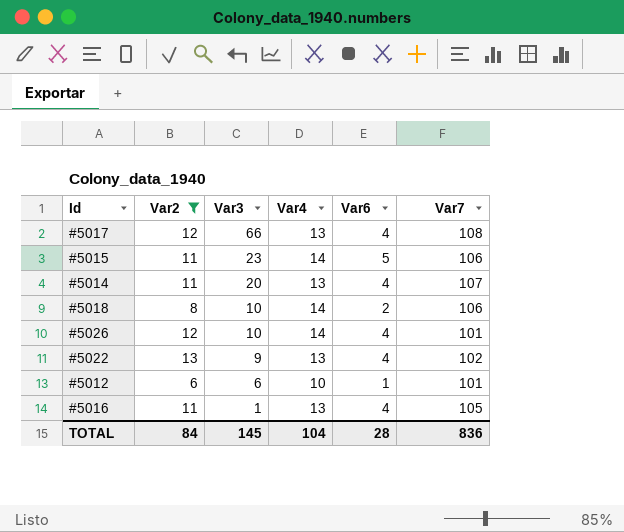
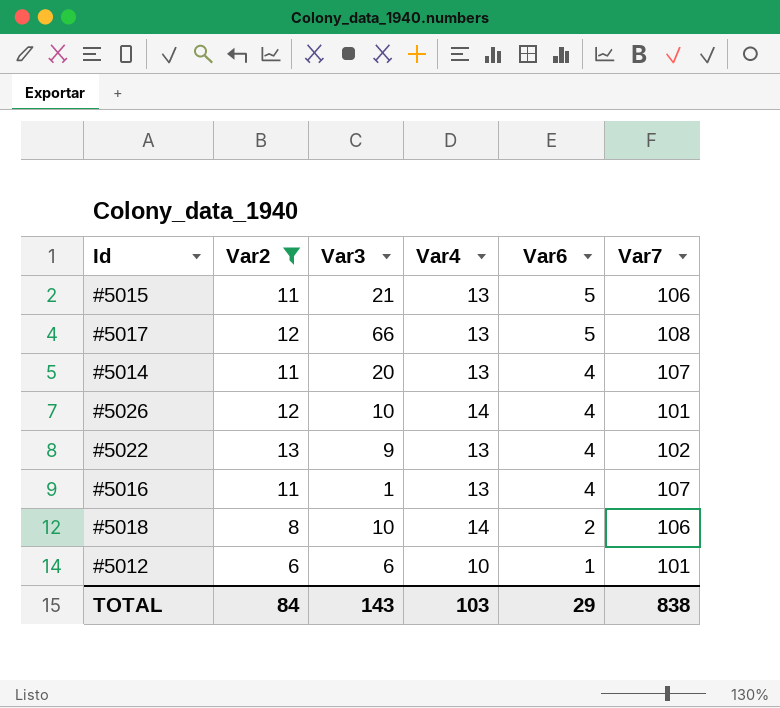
row order: Var3 descending -> Var6 descending
#5015 | Var3: 23 -> 21
#5015 | Var4: 14 -> 13
#5017 | Var6: 4 -> 5
#5016 | Var7: 105 -> 107
TOTAL | Var3: 145 -> 143
TOTAL | Var4: 104 -> 103
TOTAL | Var6: 28 -> 29
TOTAL | Var7: 836 -> 838

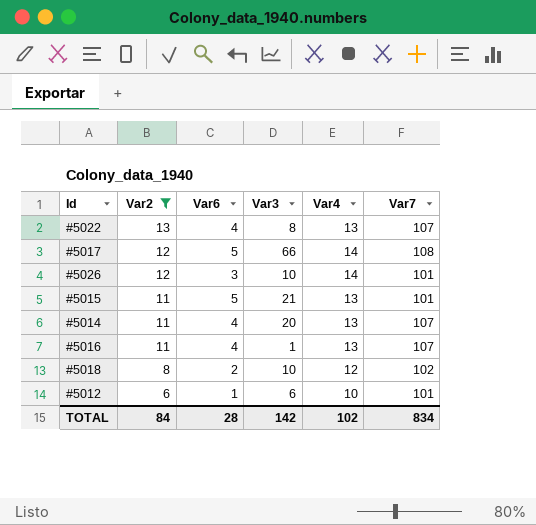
row order: Var6 descending -> Var2 descending
column Var6 | position: 5 -> 3
#5022 | Var3: 9 -> 8
#5022 | Var7: 102 -> 107
#5017 | Var4: 13 -> 14
#5026 | Var6: 4 -> 3
#5015 | Var7: 106 -> 101
#5018 | Var4: 14 -> 12
#5018 | Var7: 106 -> 102
TOTAL | Var6: 29 -> 28
TOTAL | Var3: 143 -> 142
TOTAL | Var4: 103 -> 102
TOTAL | Var7: 838 -> 834

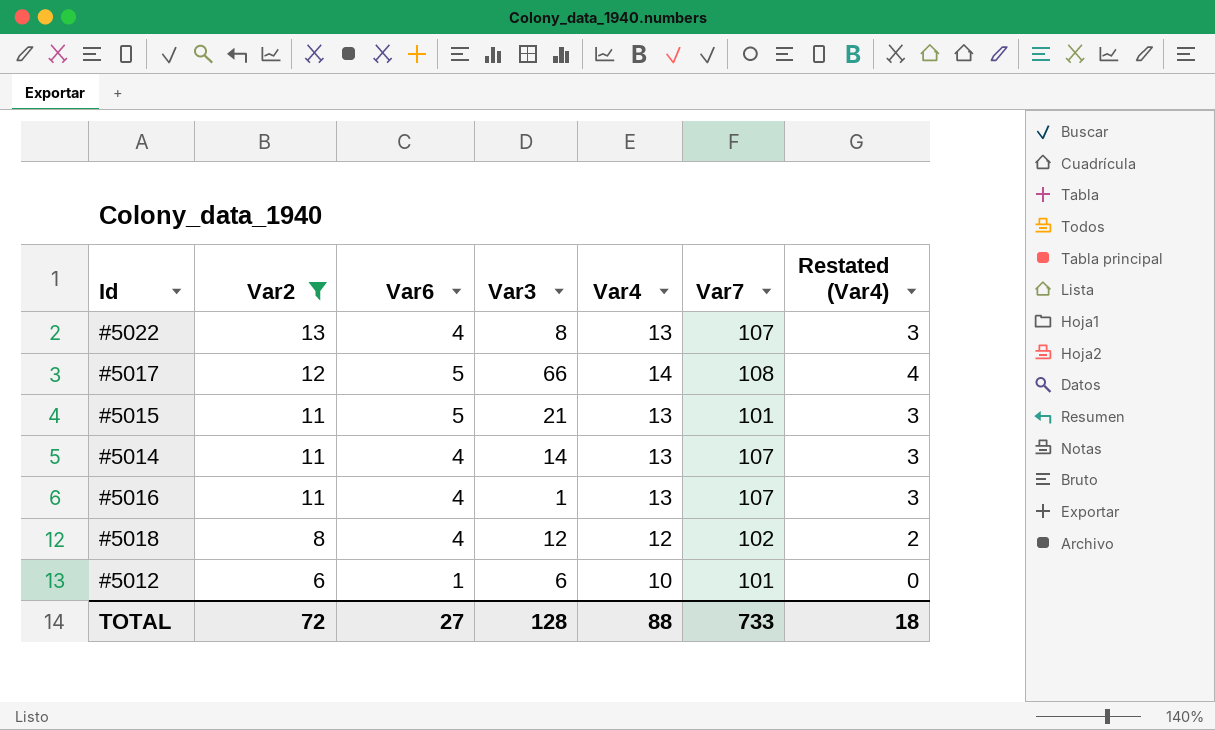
column Restated (Var4) | formula: none -> [Var4] - 10
row #5026: 12 | 3 | 10 | 14 | 101 -> none
#5014 | Var3: 20 -> 14
#5018 | Var6: 2 -> 4
#5018 | Var3: 10 -> 12
TOTAL | Var2: 84 -> 72
TOTAL | Var6: 28 -> 27
TOTAL | Var3: 142 -> 128
TOTAL | Var4: 102 -> 88
TOTAL | Var7: 834 -> 733

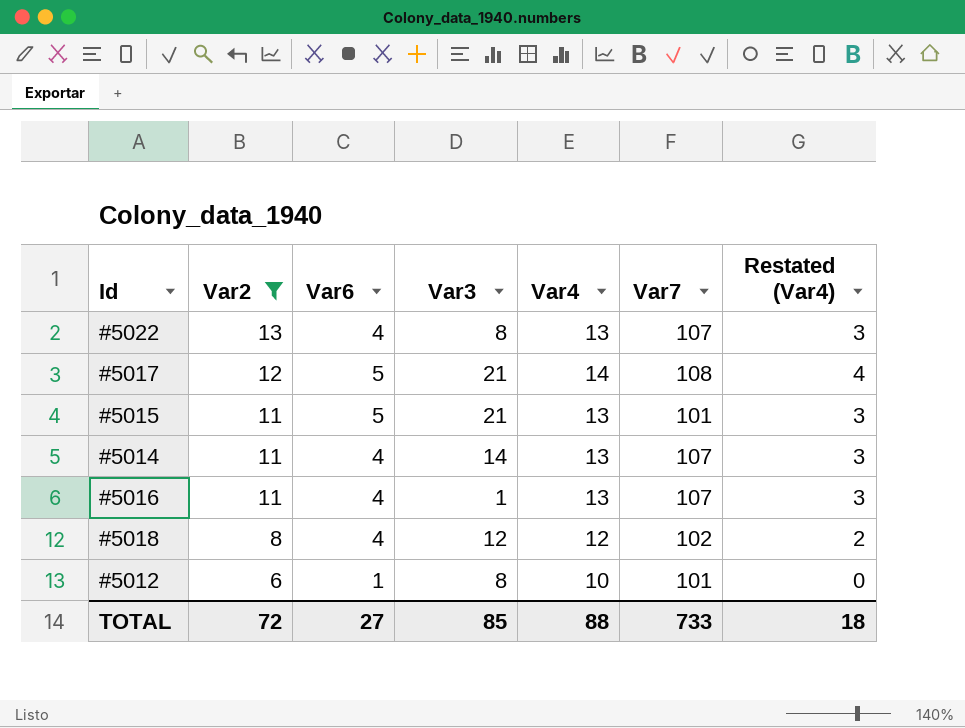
#5017 | Var3: 66 -> 21
#5012 | Var3: 6 -> 8
TOTAL | Var3: 128 -> 85

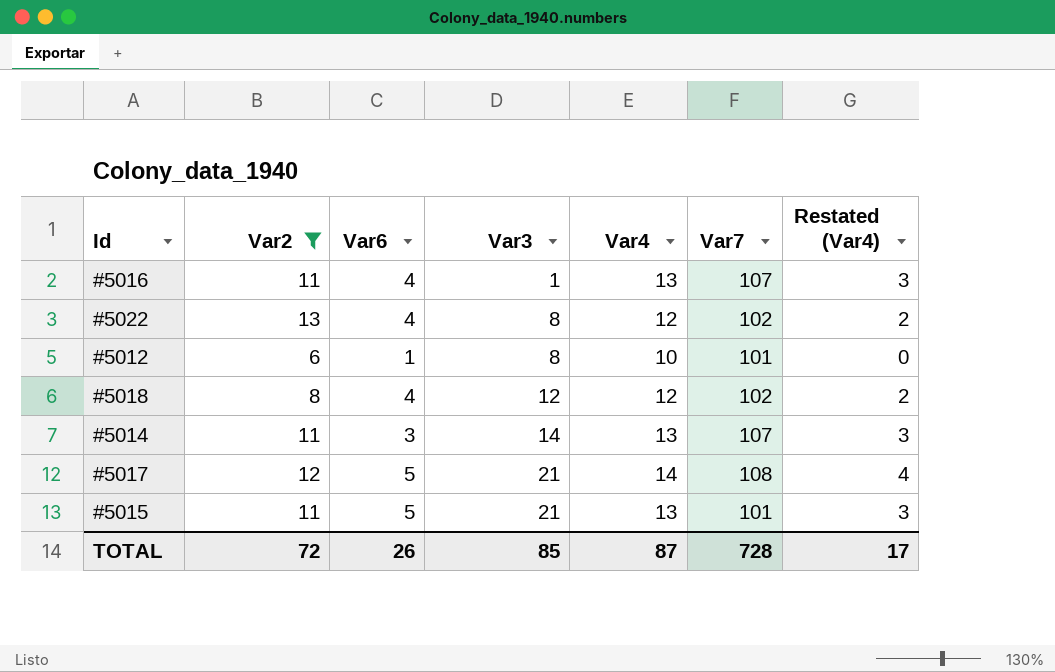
row order: Var2 descending -> Var3 ascending
#5022 | Var4: 13 -> 12
#5022 | Var7: 107 -> 102
#5022 | Restated (Var4): 3 -> 2
#5014 | Var6: 4 -> 3
TOTAL | Var6: 27 -> 26
TOTAL | Var4: 88 -> 87
TOTAL | Var7: 733 -> 728
TOTAL | Restated (Var4): 18 -> 17

